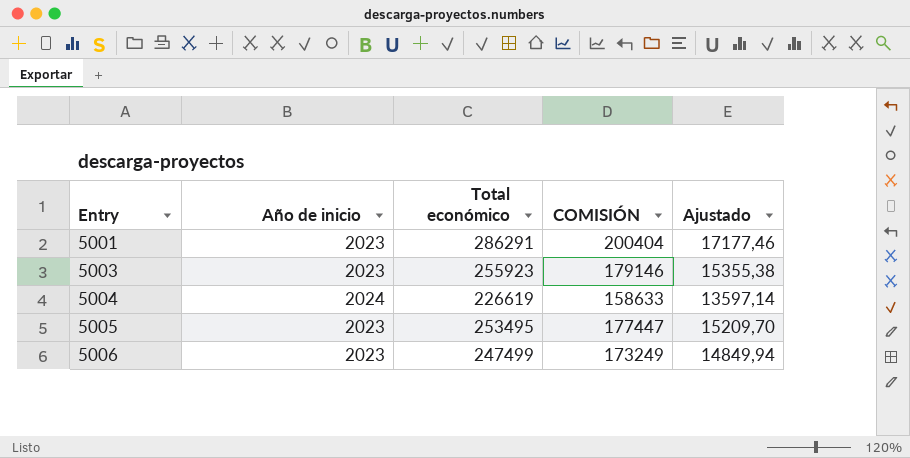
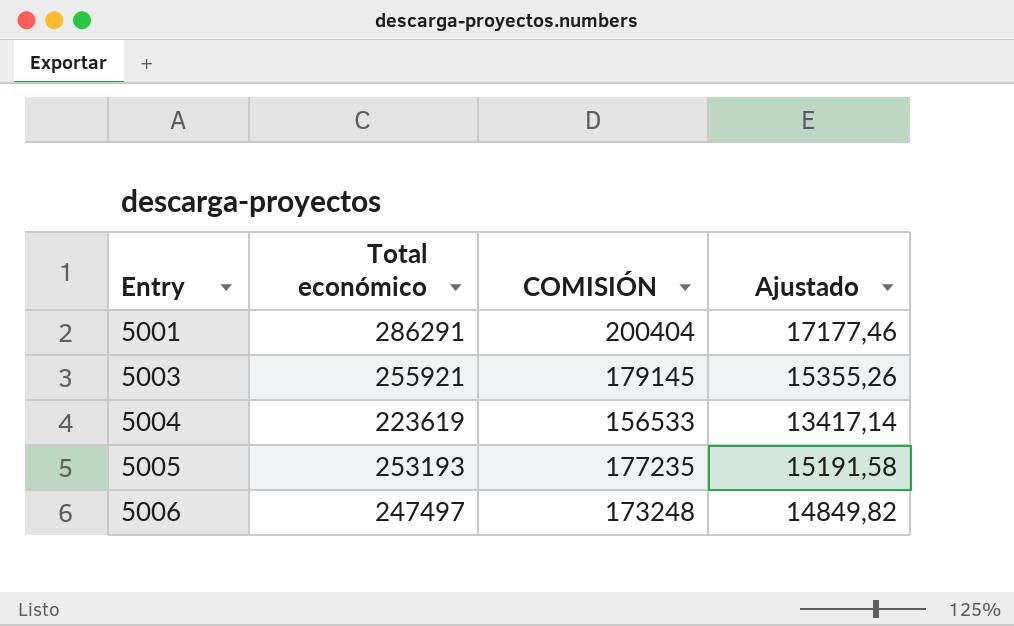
column Año de inicio | position: 2 -> none
5003 | Total económico: 255923 -> 255921
5003 | COMISIÓN: 179146 -> 179145
5003 | Ajustado: 15355,38 -> 15355,26
5004 | Total económico: 226619 -> 223619
5004 | COMISIÓN: 158633 -> 156533
5004 | Ajustado: 13597,14 -> 13417,14
5005 | Total económico: 253495 -> 253193
5005 | COMISIÓN: 177447 -> 177235
5005 | Ajustado: 15209,70 -> 15191,58
5006 | Total económico: 247499 -> 247497
5006 | COMISIÓN: 173249 -> 173248
5006 | Ajustado: 14849,94 -> 14849,82

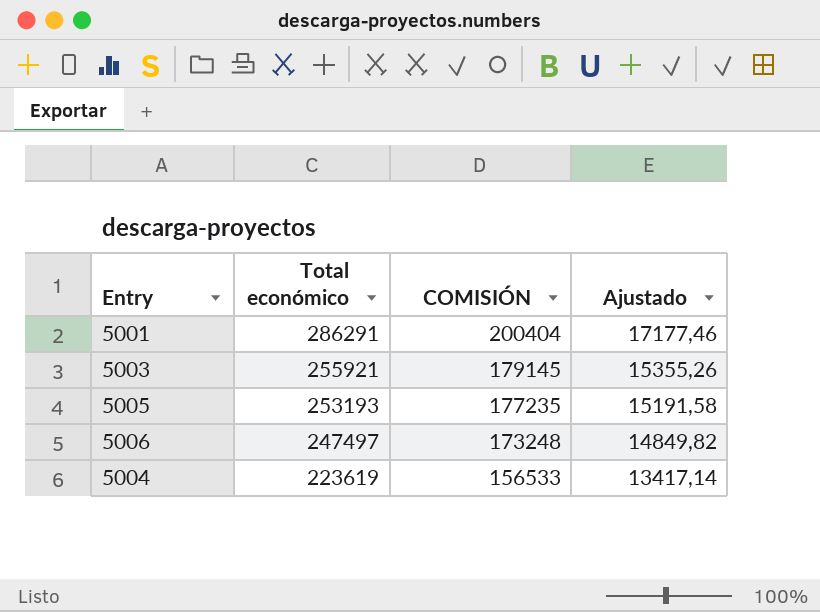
row order: Entry ascending -> Total económico descending

